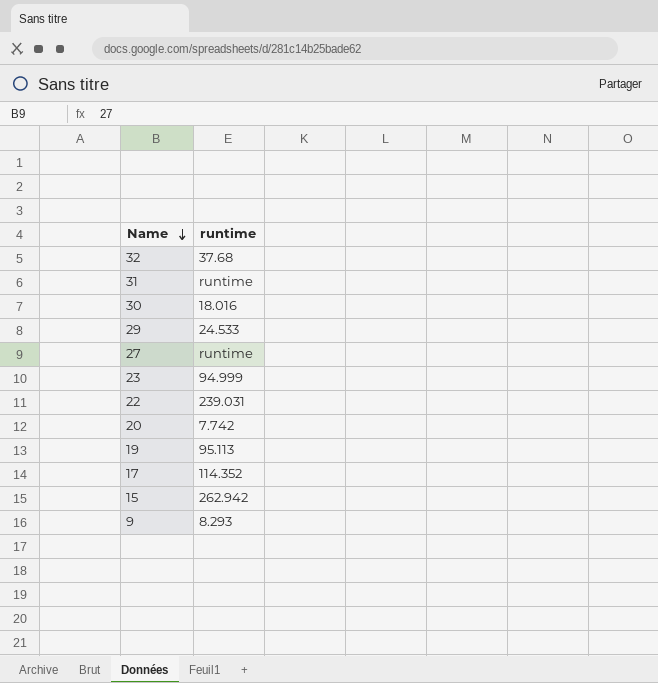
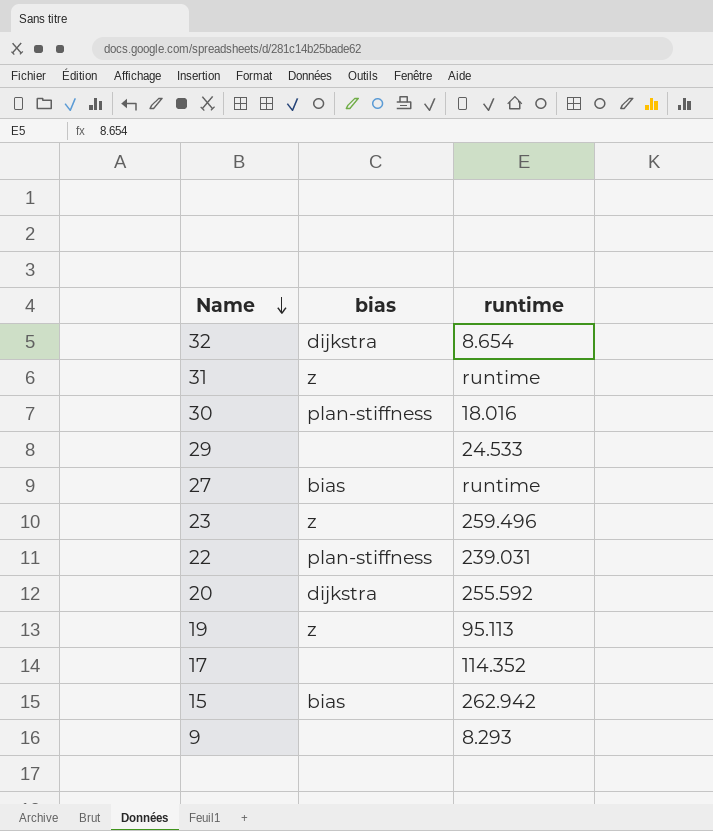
column bias | position: none -> 2
32 | runtime: 37.68 -> 8.654
23 | runtime: 94.999 -> 259.496
20 | runtime: 7.742 -> 255.592

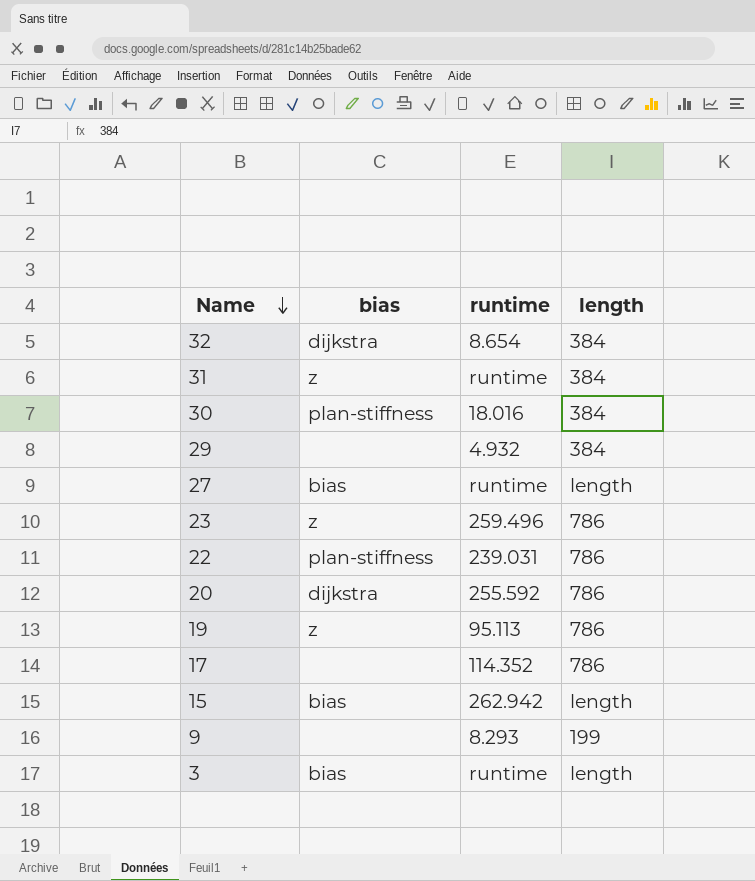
column length | position: none -> 4
29 | runtime: 24.533 -> 4.932
row 3: none -> bias | runtime | length

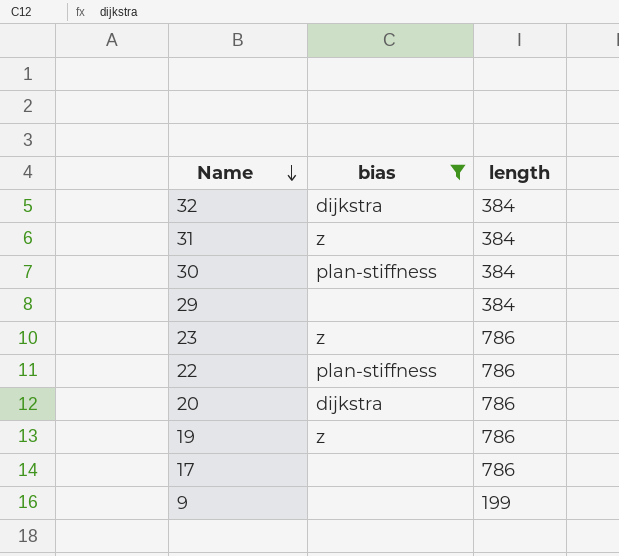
filter: none -> bias != bias
column runtime | position: 3 -> none

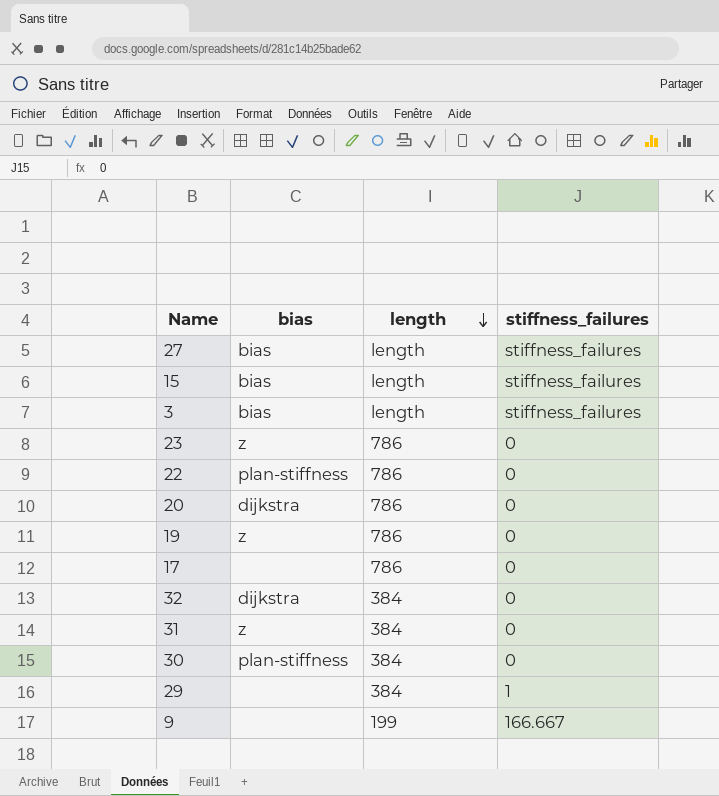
filter: bias != bias -> none
row order: Name descending -> length descending
column stiffness_failures | position: none -> 4

